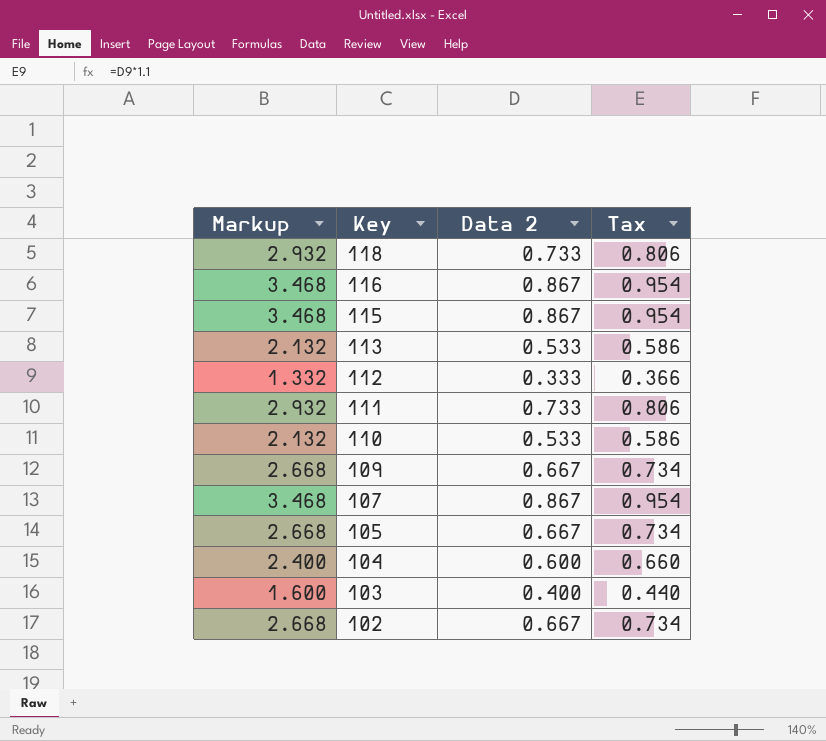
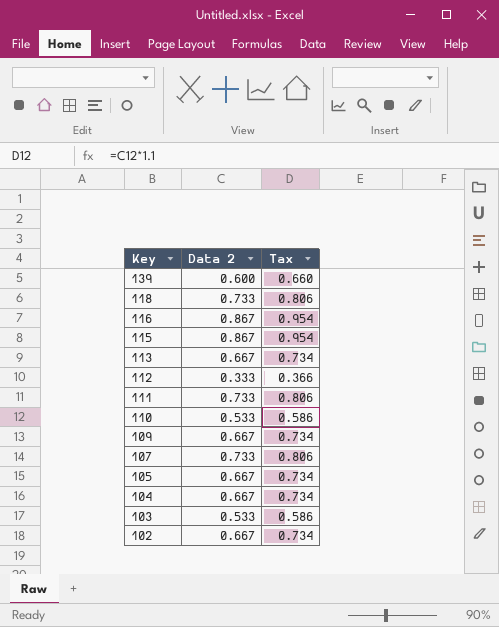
column Markup | formula: [Data 2] * 4 -> none
row 139: none -> 0.600 | 0.660
113 | Data 2: 0.533 -> 0.667
113 | Tax: 0.586 -> 0.734
107 | Data 2: 0.867 -> 0.733
107 | Tax: 0.954 -> 0.806
104 | Data 2: 0.600 -> 0.667
104 | Tax: 0.660 -> 0.734
103 | Data 2: 0.400 -> 0.533
103 | Tax: 0.440 -> 0.586

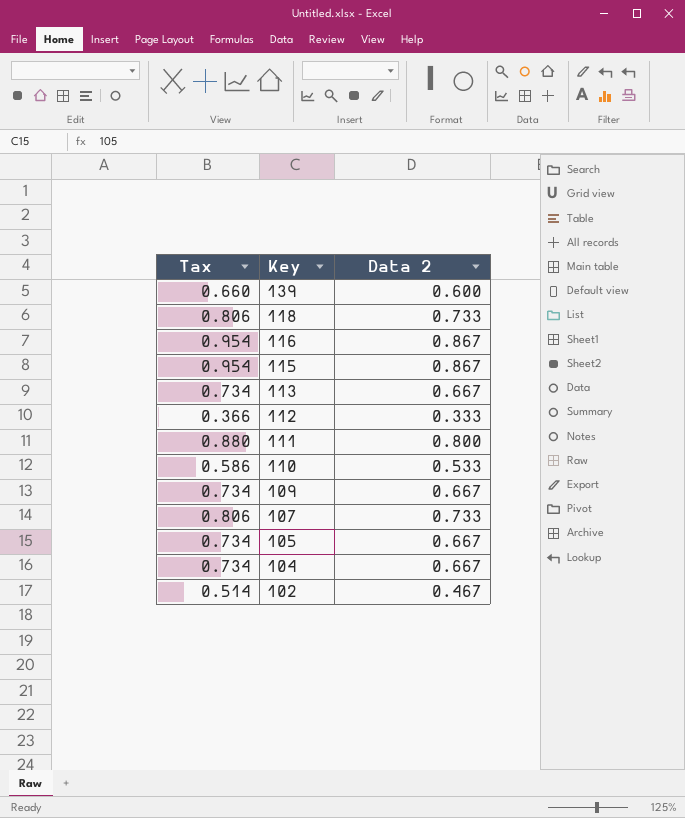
column Tax | position: 3 -> 1
row 103: 0.533 | 0.586 -> none
111 | Tax: 0.806 -> 0.880
111 | Data 2: 0.733 -> 0.800
102 | Tax: 0.734 -> 0.514
102 | Data 2: 0.667 -> 0.467

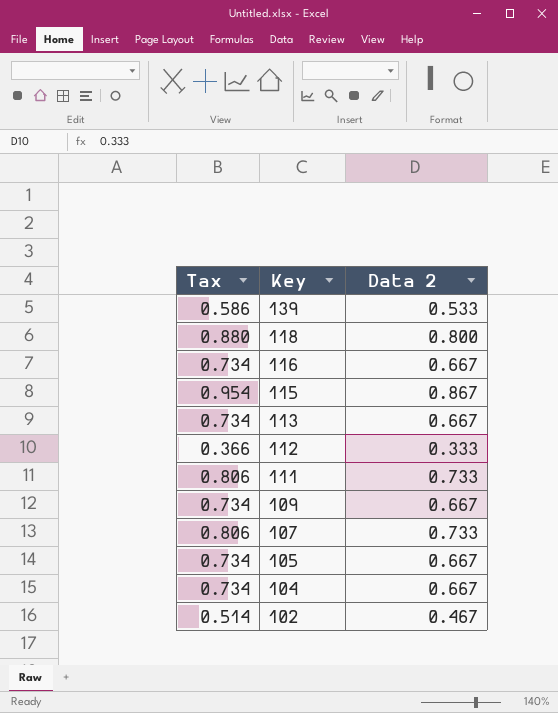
row 110: 0.586 | 0.533 -> none
139 | Tax: 0.660 -> 0.586
139 | Data 2: 0.600 -> 0.533
118 | Tax: 0.806 -> 0.880
118 | Data 2: 0.733 -> 0.800
116 | Tax: 0.954 -> 0.734
116 | Data 2: 0.867 -> 0.667
111 | Tax: 0.880 -> 0.806
111 | Data 2: 0.800 -> 0.733

